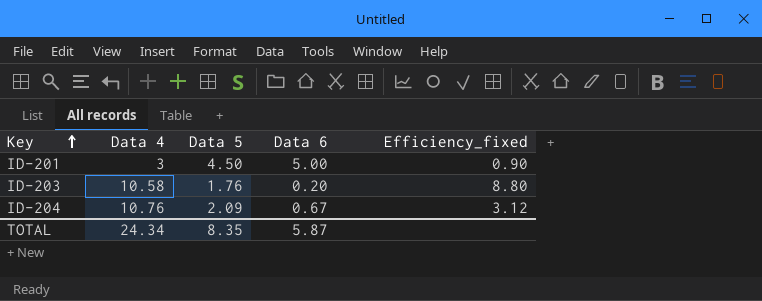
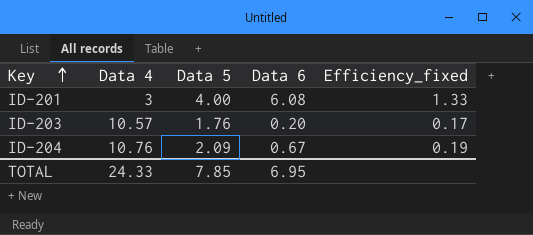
column Efficiency_fixed | formula: [Data 5] / [Data 6] -> [Data 5] / [Data 4]
ID-201 | Data 5: 4.50 -> 4.00
ID-201 | Data 6: 5.00 -> 6.08
ID-203 | Data 4: 10.58 -> 10.57
TOTAL | Data 4: 24.34 -> 24.33
TOTAL | Data 5: 8.35 -> 7.85
TOTAL | Data 6: 5.87 -> 6.95

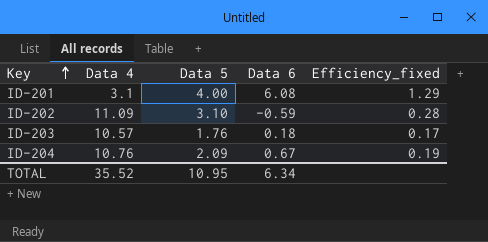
ID-201 | Data 4: 3 -> 3.1
ID-201 | Efficiency_fixed: 1.33 -> 1.29
row ID-202: none -> 11.09 | 3.10 | -0.59 | 0.28
ID-203 | Data 6: 0.20 -> 0.18
TOTAL | Data 4: 24.33 -> 35.52
TOTAL | Data 5: 7.85 -> 10.95
TOTAL | Data 6: 6.95 -> 6.34

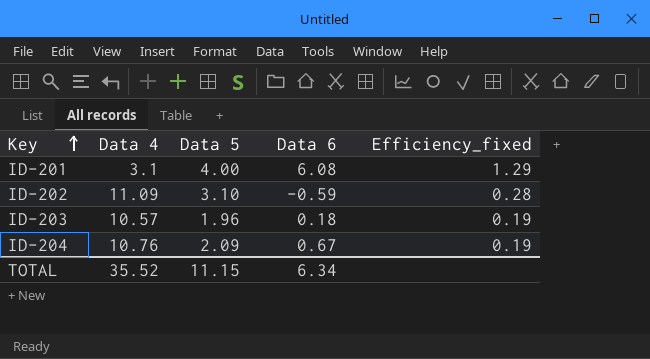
ID-203 | Data 5: 1.76 -> 1.96
ID-203 | Efficiency_fixed: 0.17 -> 0.19
TOTAL | Data 5: 10.95 -> 11.15

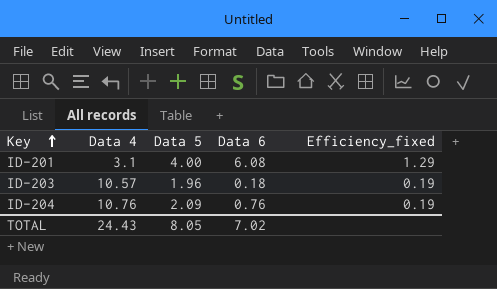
row ID-202: 11.09 | 3.10 | -0.59 | 0.28 -> none
ID-204 | Data 6: 0.67 -> 0.76
TOTAL | Data 4: 35.52 -> 24.43
TOTAL | Data 5: 11.15 -> 8.05
TOTAL | Data 6: 6.34 -> 7.02

